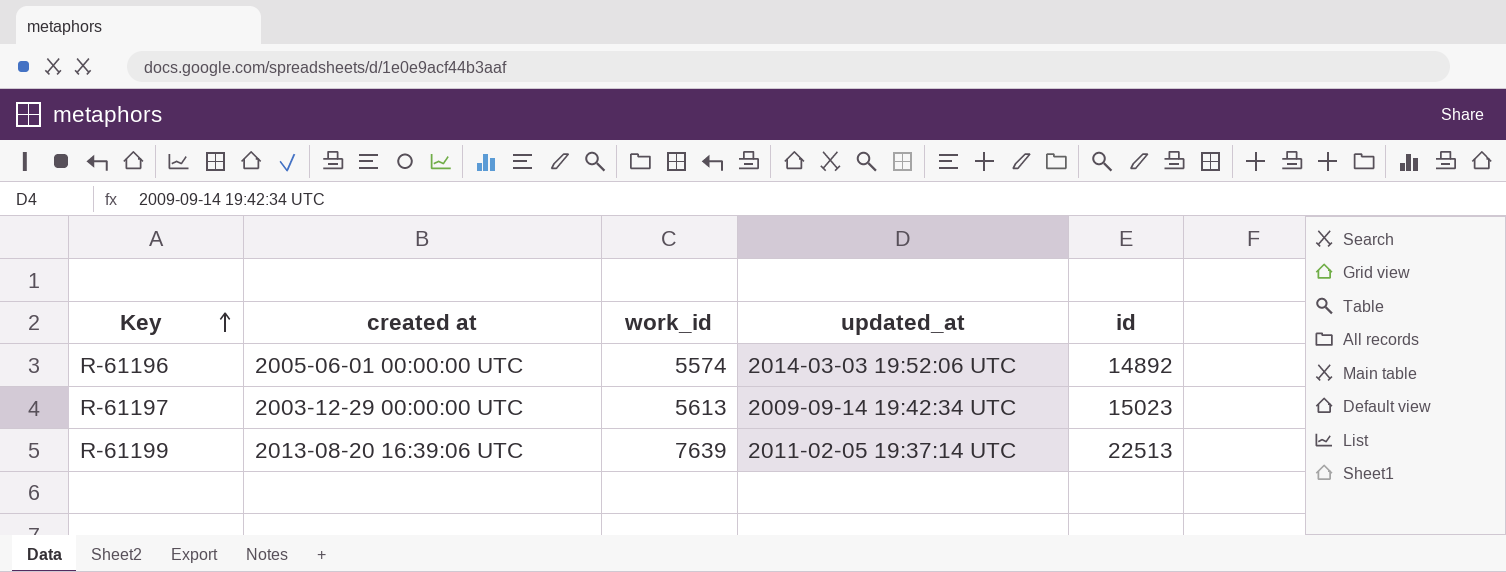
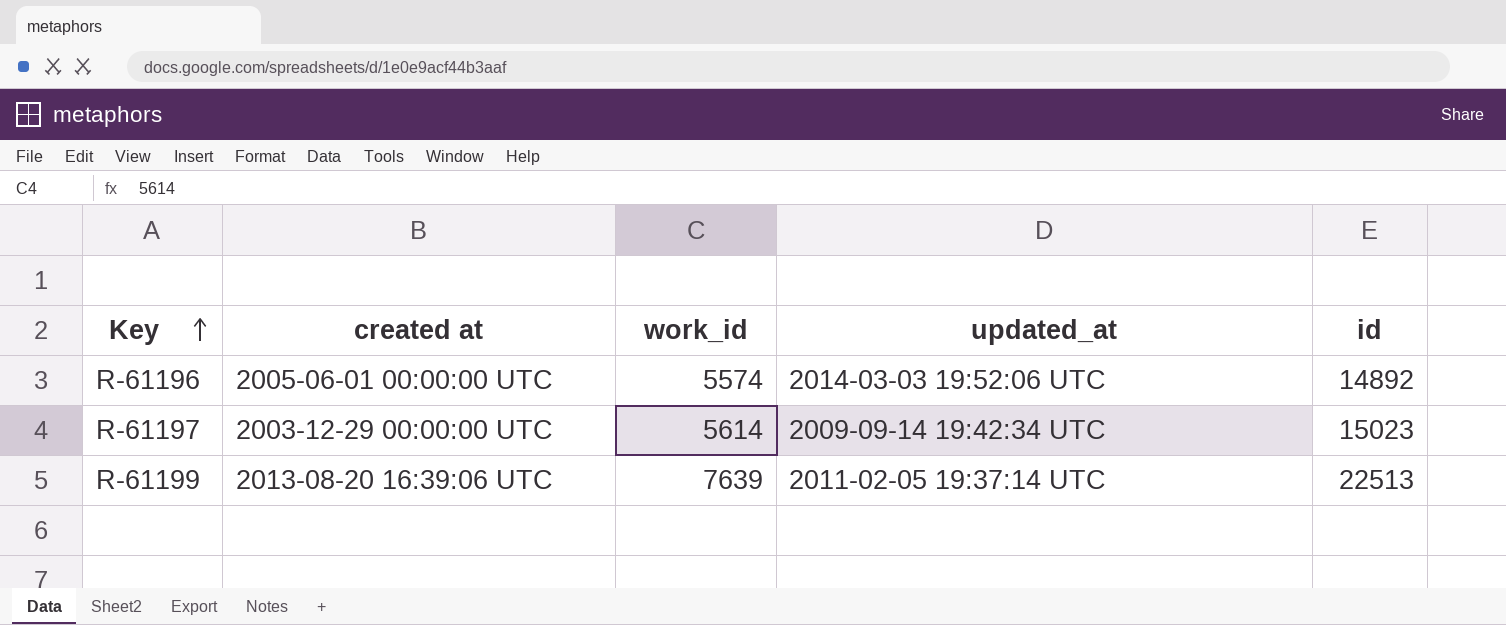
R-61197 | work_id: 5613 -> 5614

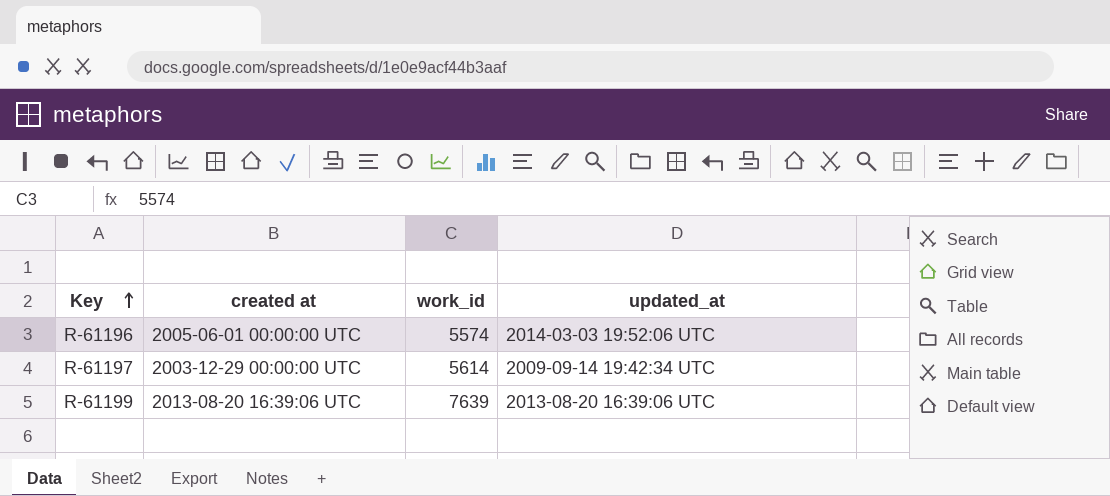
column id | position: 5 -> none
R-61199 | updated_at: 2011-02-05 19:37:14 UTC -> 2013-08-20 16:39:06 UTC

